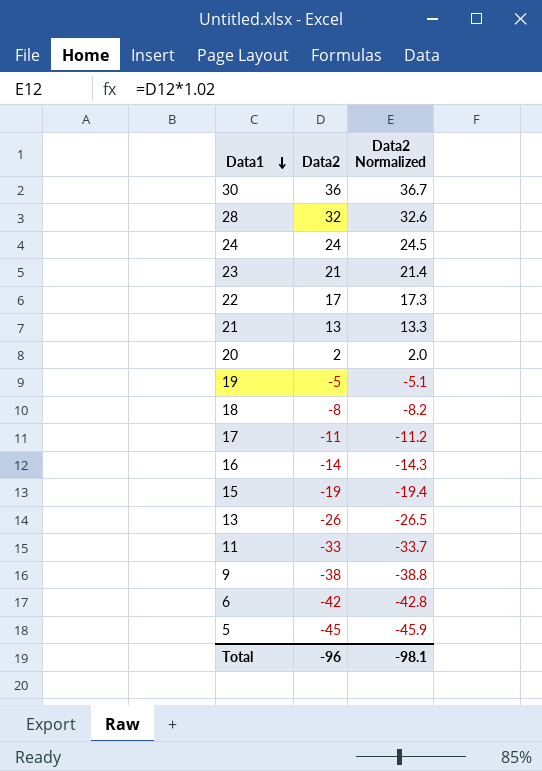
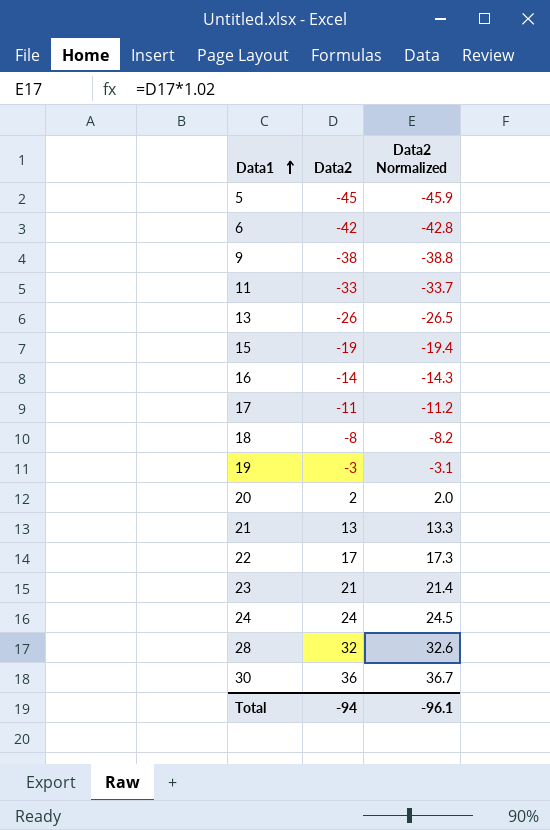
row order: Data1 descending -> Data1 ascending
19 | Data2: -5 -> -3
19 | Data2 Normalized: -5.1 -> -3.1
Total | Data2: -96 -> -94
Total | Data2 Normalized: -98.1 -> -96.1

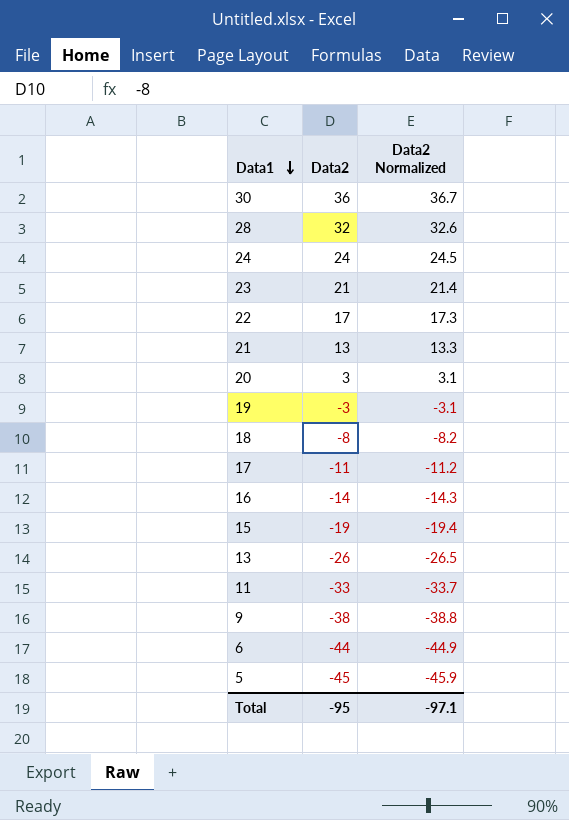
row order: Data1 ascending -> Data1 descending
20 | Data2: 2 -> 3
20 | Data2 Normalized: 2.0 -> 3.1
6 | Data2: -42 -> -44
6 | Data2 Normalized: -42.8 -> -44.9
Total | Data2: -94 -> -95
Total | Data2 Normalized: -96.1 -> -97.1

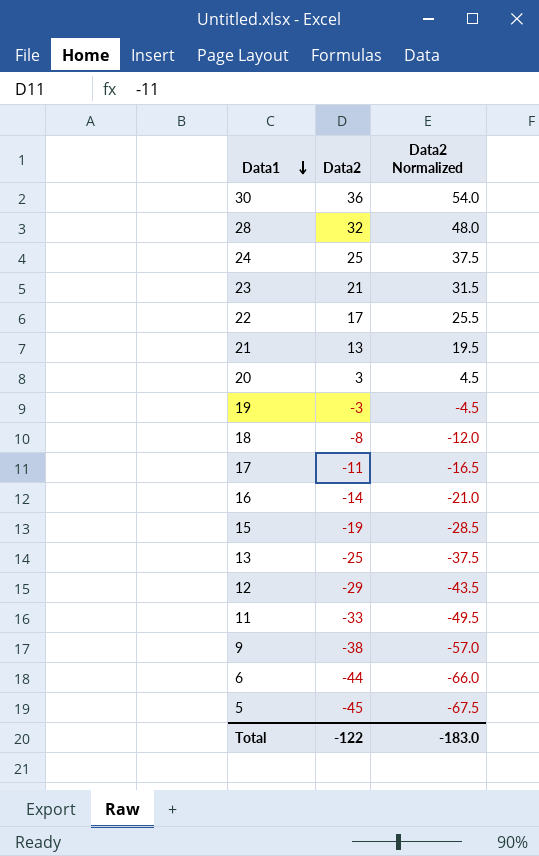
column Data2 Normalized | formula: [Data2] * 1.02 -> [Data2] * 1.5
24 | Data2: 24 -> 25
13 | Data2: -26 -> -25
row 12: none -> -29 | -43.5
Total | Data2: -95 -> -122
Total | Data2 Normalized: -97.1 -> -183.0

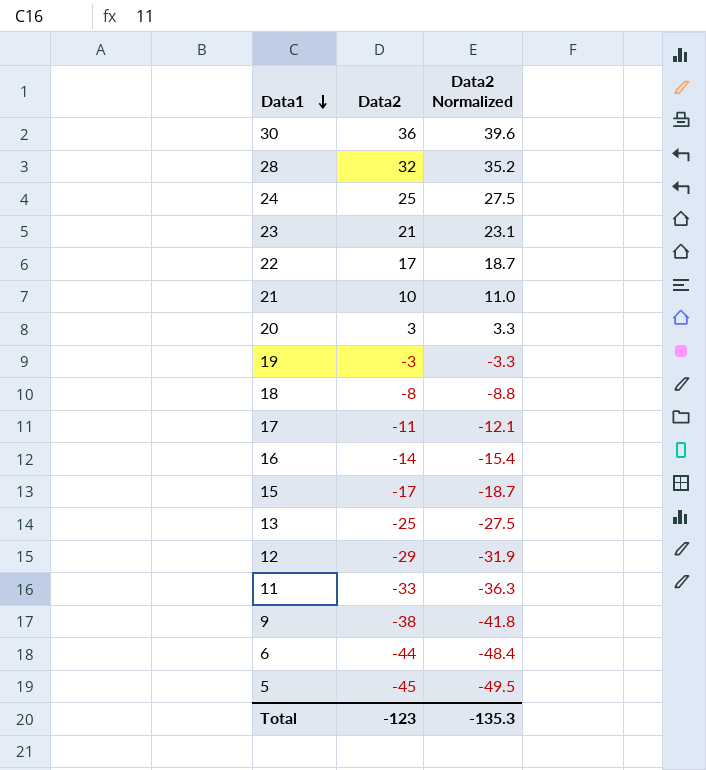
column Data2 Normalized | formula: [Data2] * 1.5 -> [Data2] * 1.1
21 | Data2: 13 -> 10
15 | Data2: -19 -> -17
Total | Data2: -122 -> -123
Total | Data2 Normalized: -183.0 -> -135.3

